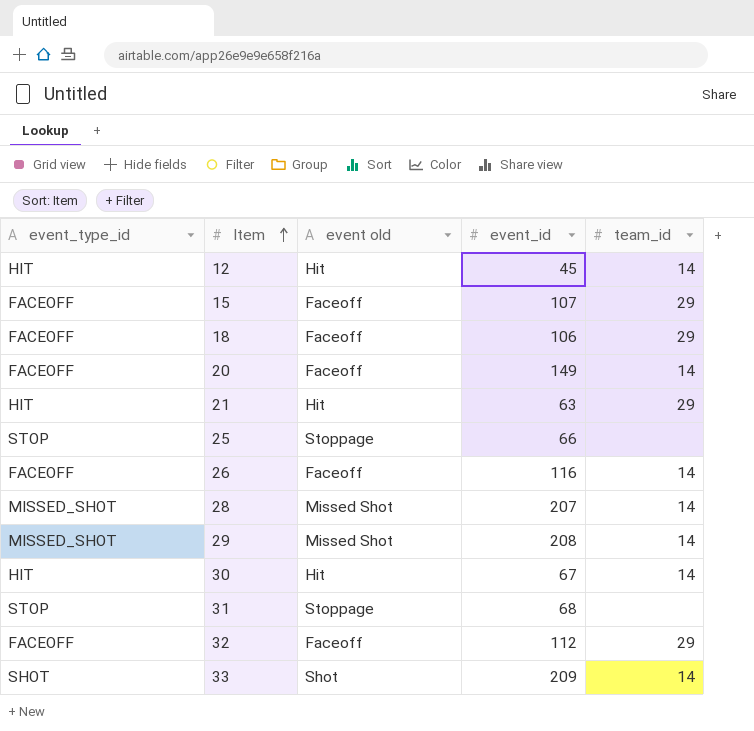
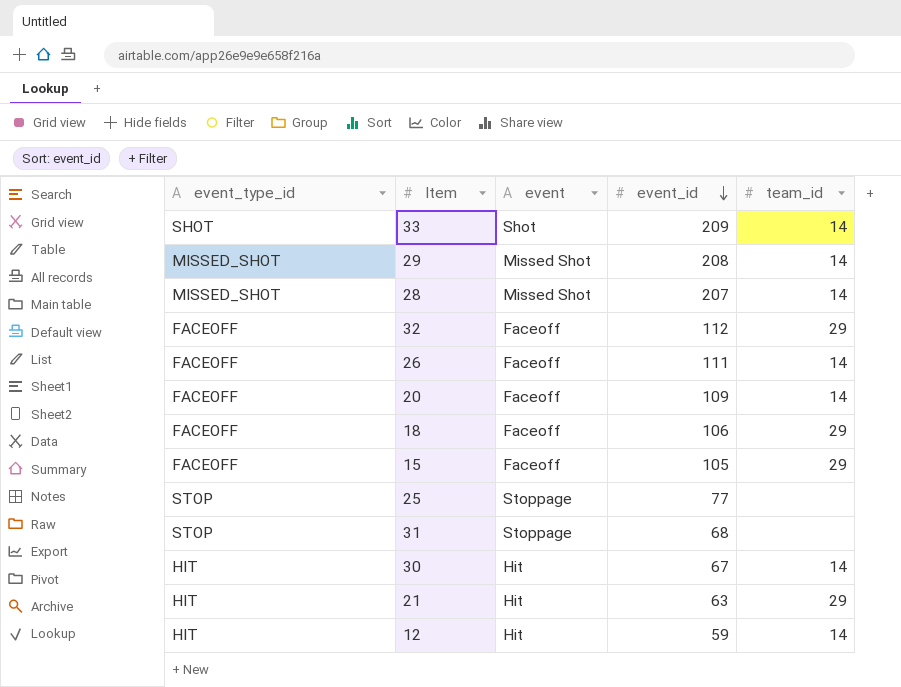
row order: Item ascending -> event_id descending
column name: event old -> event
26 | event_id: 116 -> 111
20 | event_id: 149 -> 109
15 | event_id: 107 -> 105
25 | event_id: 66 -> 77
12 | event_id: 45 -> 59

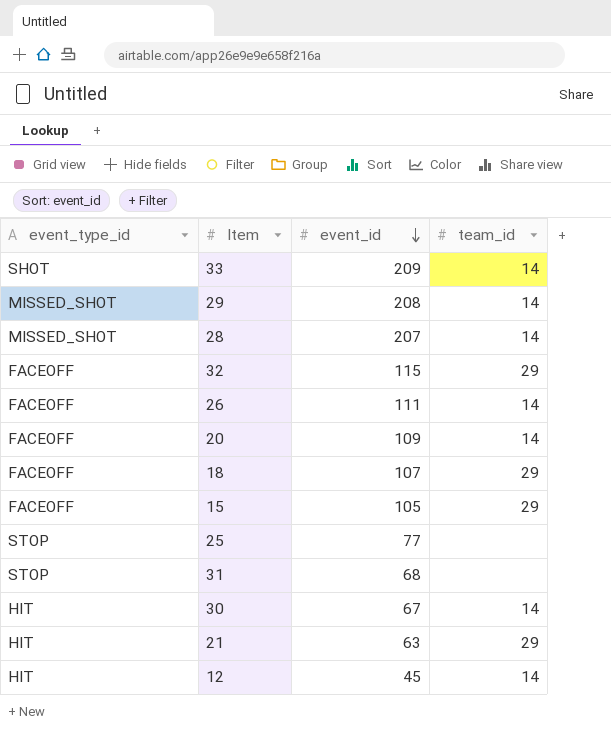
column event | position: 3 -> none
32 | event_id: 112 -> 115
18 | event_id: 106 -> 107
12 | event_id: 59 -> 45

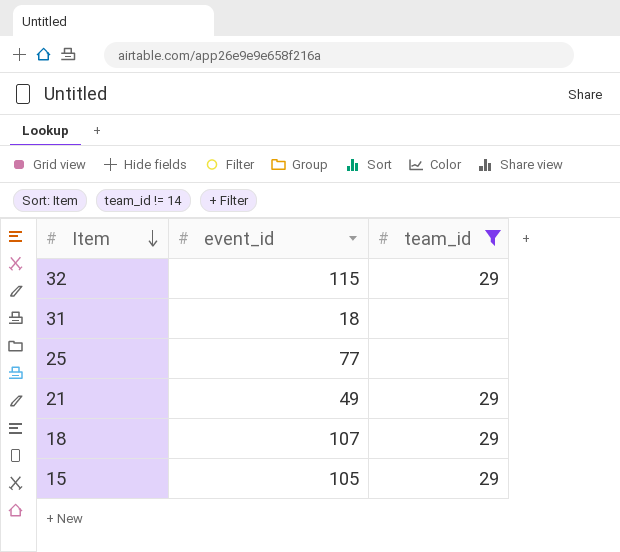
filter: none -> team_id != 14
row order: event_id descending -> Item descending
column event_type_id | position: 1 -> none
31 | event_id: 68 -> 18
21 | event_id: 63 -> 49

